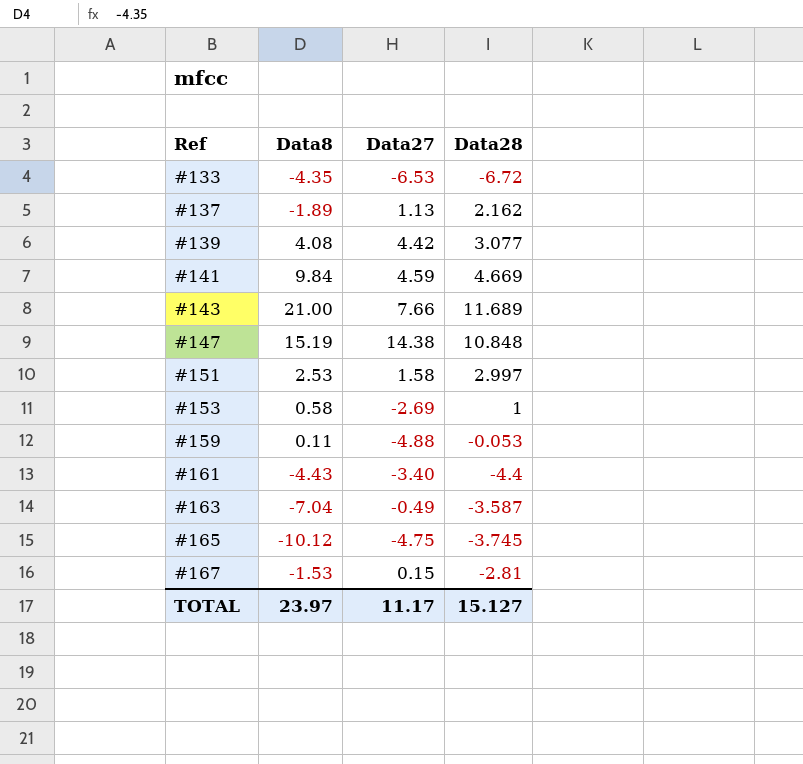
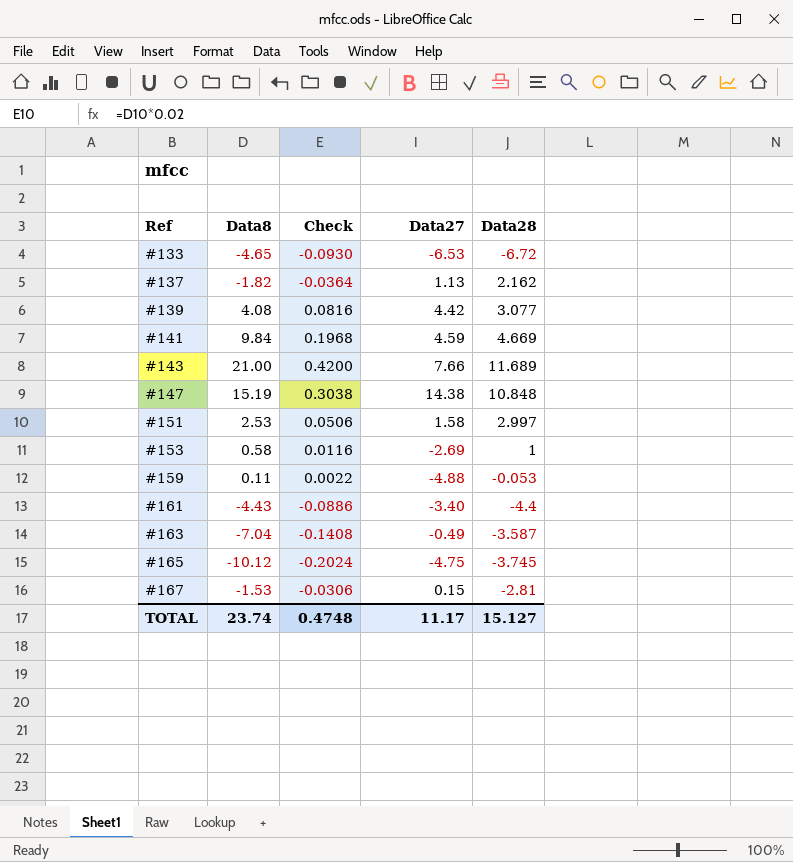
column Check | formula: none -> [Data8] * 0.02
#133 | Data8: -4.35 -> -4.65
#137 | Data8: -1.89 -> -1.82
TOTAL | Data8: 23.97 -> 23.74

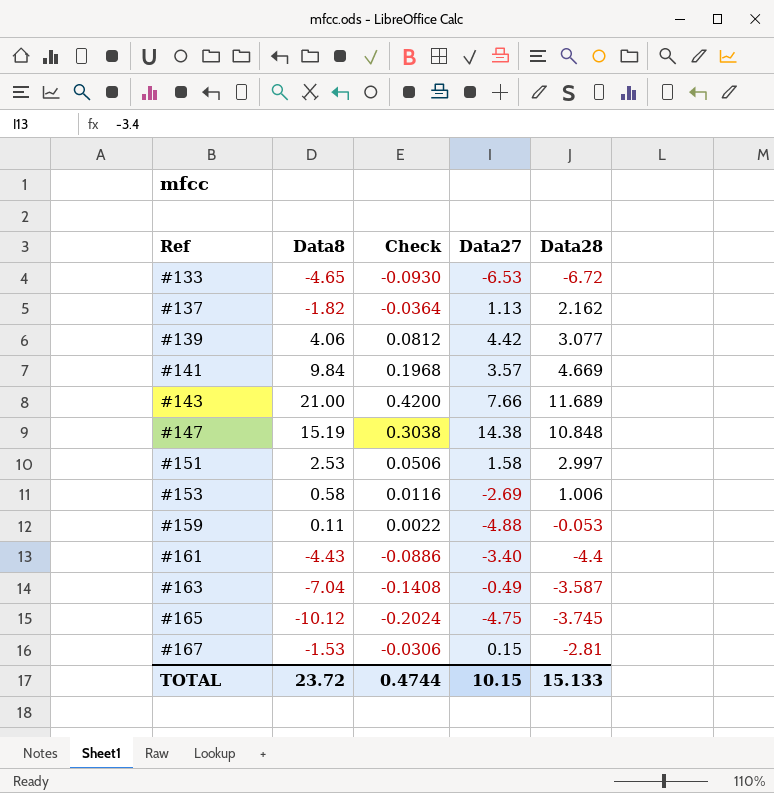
#139 | Data8: 4.08 -> 4.06
#139 | Check: 0.0816 -> 0.0812
#141 | Data27: 4.59 -> 3.57
#153 | Data28: 1 -> 1.006
TOTAL | Data8: 23.74 -> 23.72
TOTAL | Check: 0.4748 -> 0.4744
TOTAL | Data27: 11.17 -> 10.15
TOTAL | Data28: 15.127 -> 15.133

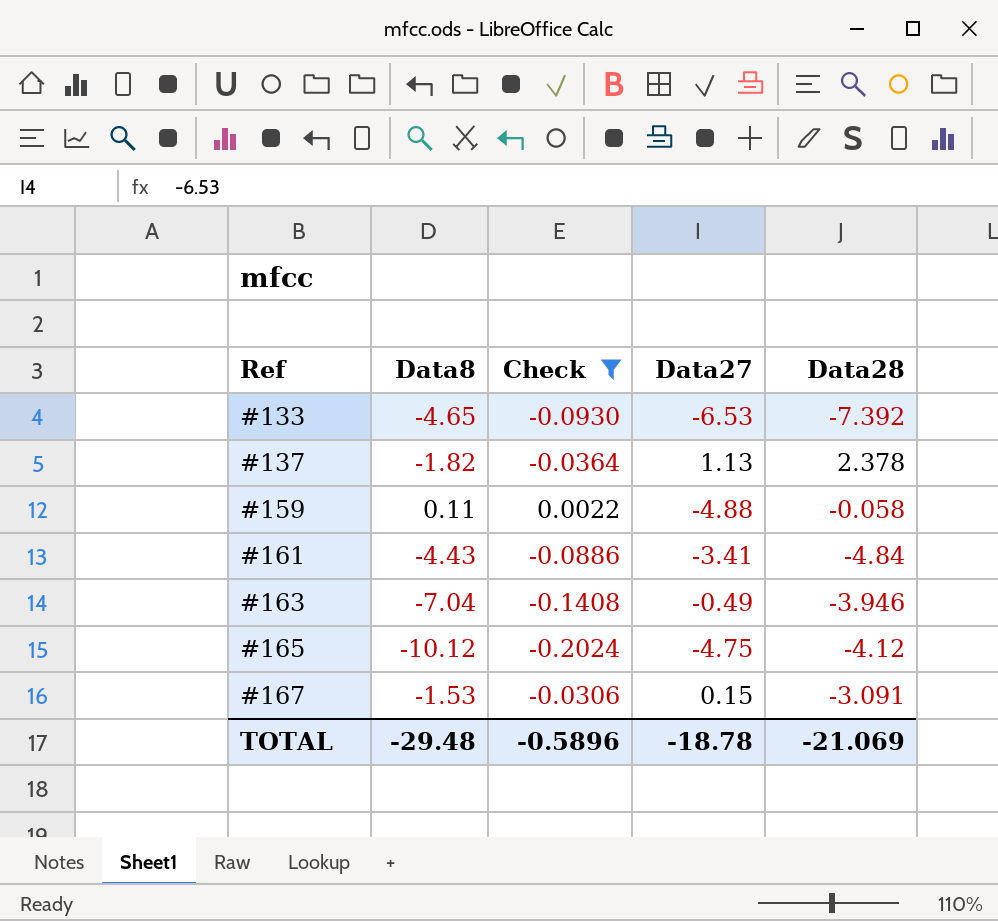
filter: none -> Check <= 0.0022
#133 | Data28: -6.72 -> -7.392
#137 | Data28: 2.162 -> 2.378
#159 | Data28: -0.053 -> -0.058
#161 | Data27: -3.40 -> -3.41
#161 | Data28: -4.4 -> -4.84
#163 | Data28: -3.587 -> -3.946
#165 | Data28: -3.745 -> -4.12
#167 | Data28: -2.81 -> -3.091
TOTAL | Data8: 23.72 -> -29.48
TOTAL | Check: 0.4744 -> -0.5896
TOTAL | Data27: 10.15 -> -18.78
TOTAL | Data28: 15.133 -> -21.069

